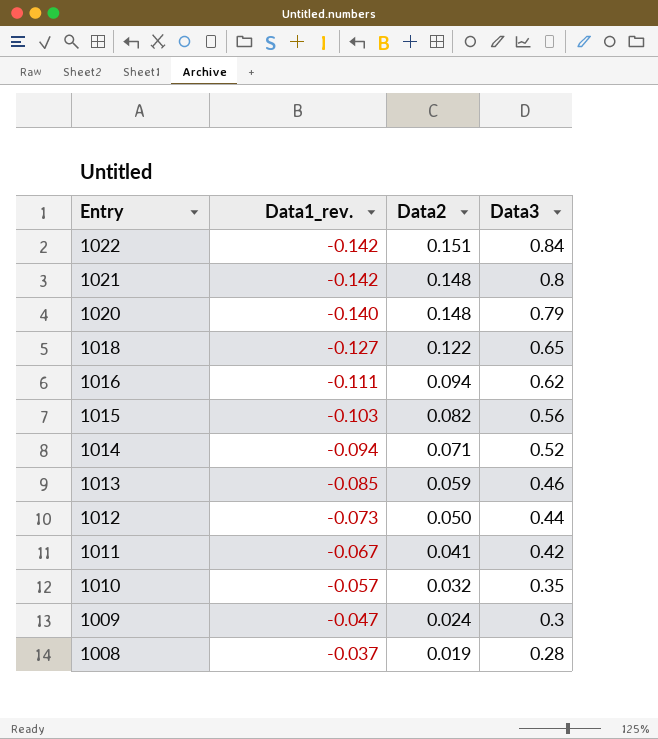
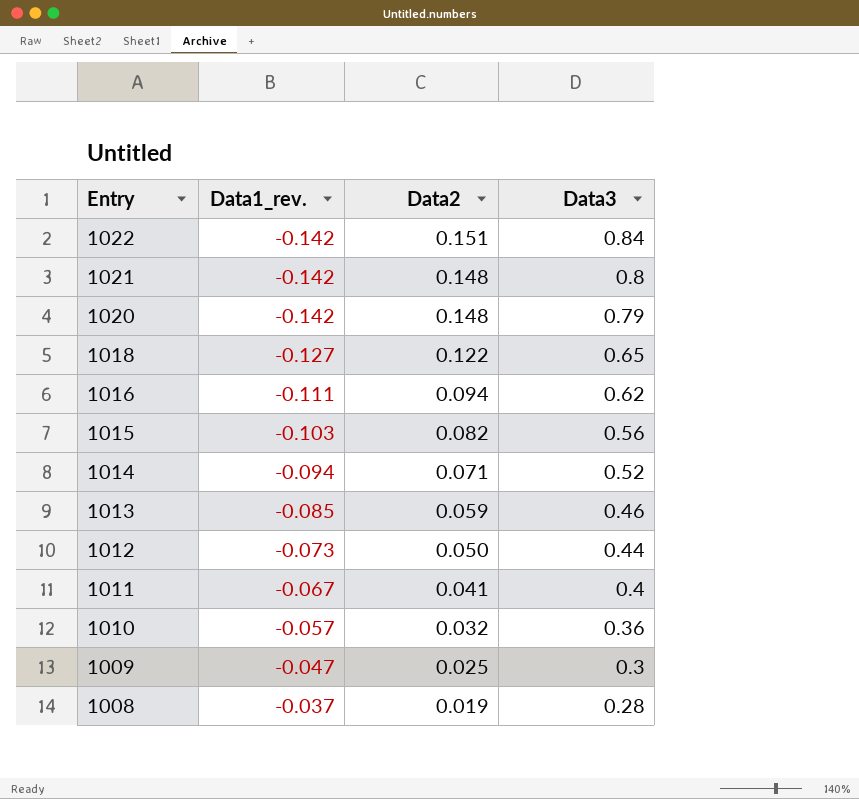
1020 | Data1_rev.: -0.140 -> -0.142
1011 | Data3: 0.42 -> 0.4
1010 | Data3: 0.35 -> 0.36
1009 | Data2: 0.024 -> 0.025

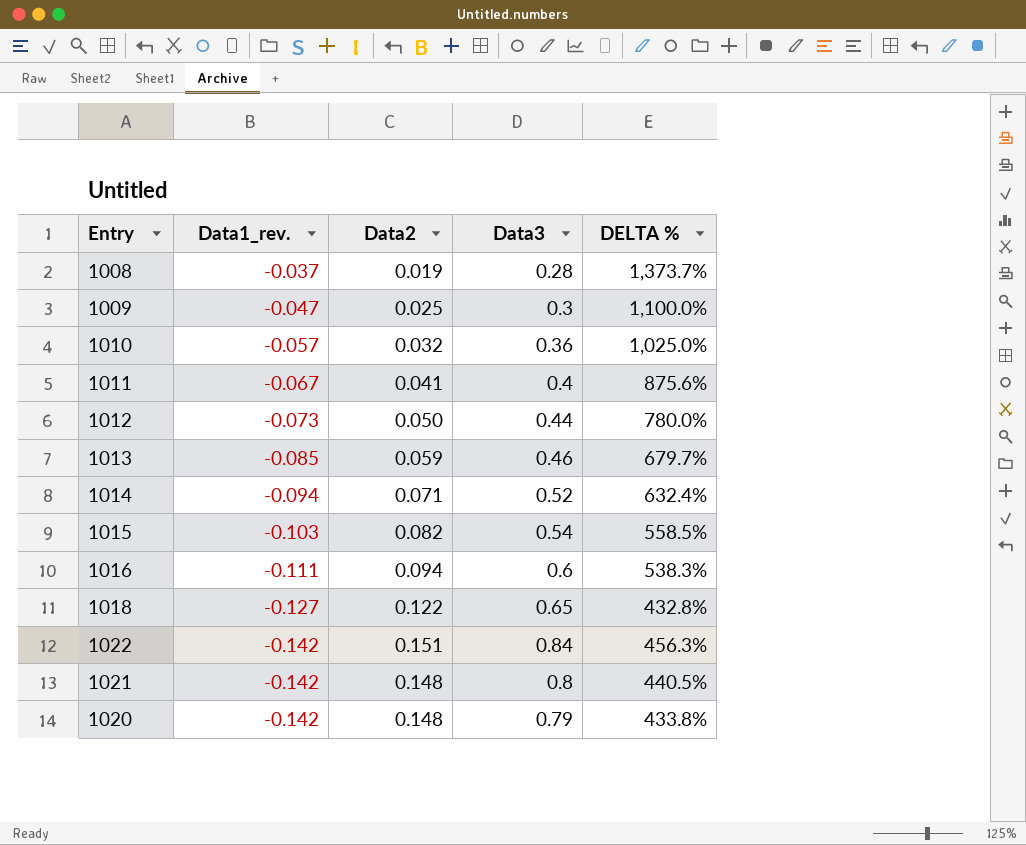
row order: Entry descending -> Data1_rev. descending
column DELTA % | formula: none -> ([Data3] - [Data2]) / [Data2]
1015 | Data3: 0.56 -> 0.54
1016 | Data3: 0.62 -> 0.6

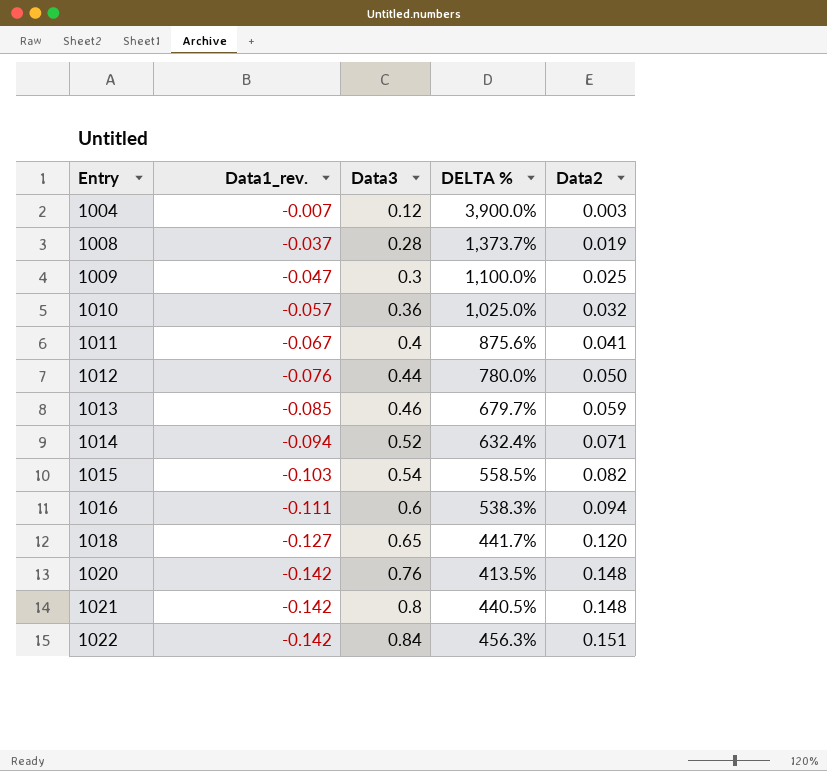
row order: Data1_rev. descending -> Entry ascending
column Data2 | position: 3 -> 5
row 1004: none -> -0.007 | 0.12 | 3,900.0% | 0.003
1012 | Data1_rev.: -0.073 -> -0.076
1018 | DELTA %: 432.8% -> 441.7%
1018 | Data2: 0.122 -> 0.120
1020 | Data3: 0.79 -> 0.76
1020 | DELTA %: 433.8% -> 413.5%

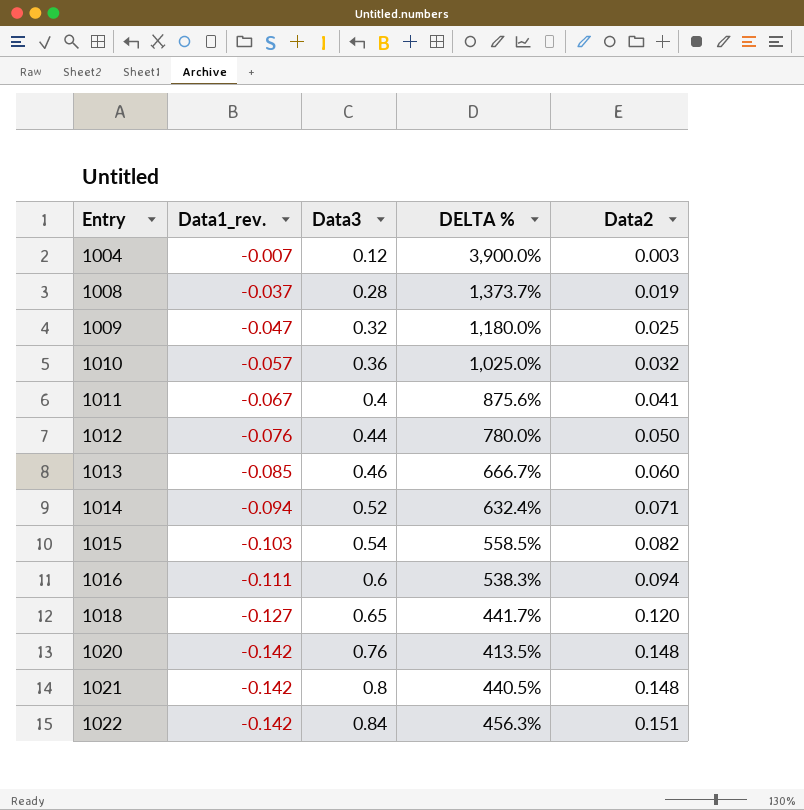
1009 | Data3: 0.3 -> 0.32
1009 | DELTA %: 1,100.0% -> 1,180.0%
1013 | DELTA %: 679.7% -> 666.7%
1013 | Data2: 0.059 -> 0.060

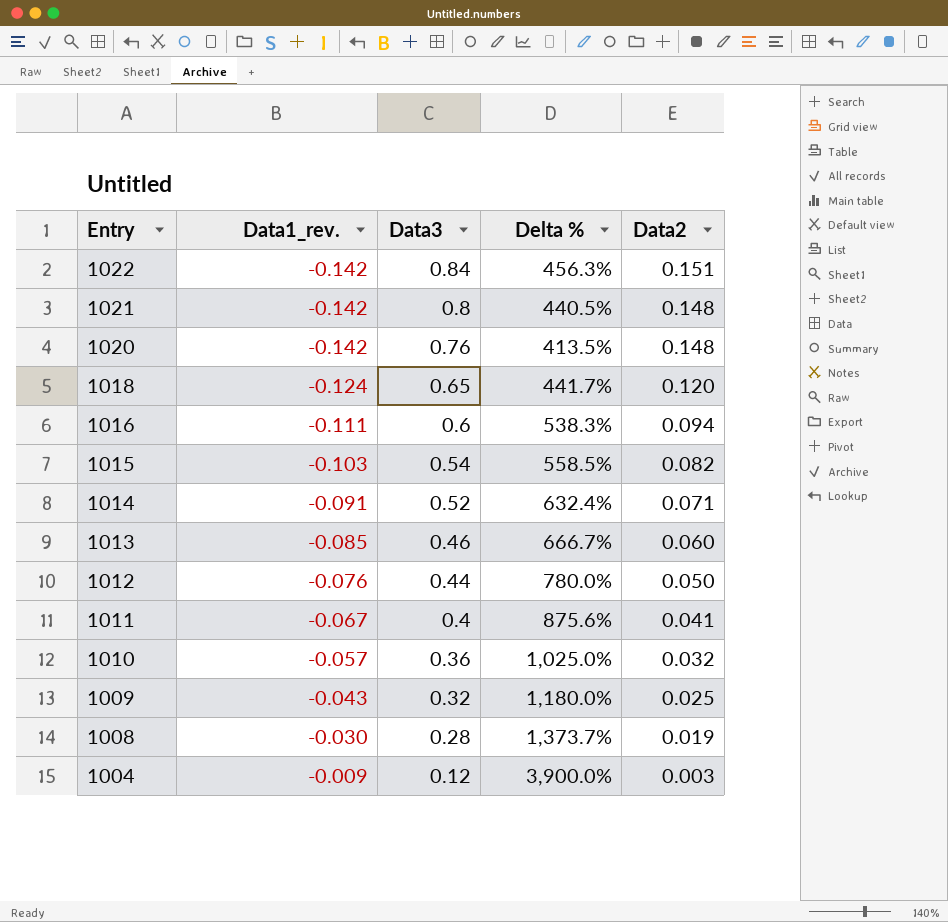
row order: Entry ascending -> Entry descending
column name: DELTA % -> Delta %
1018 | Data1_rev.: -0.127 -> -0.124
1014 | Data1_rev.: -0.094 -> -0.091
1009 | Data1_rev.: -0.047 -> -0.043
1008 | Data1_rev.: -0.037 -> -0.030
1004 | Data1_rev.: -0.007 -> -0.009

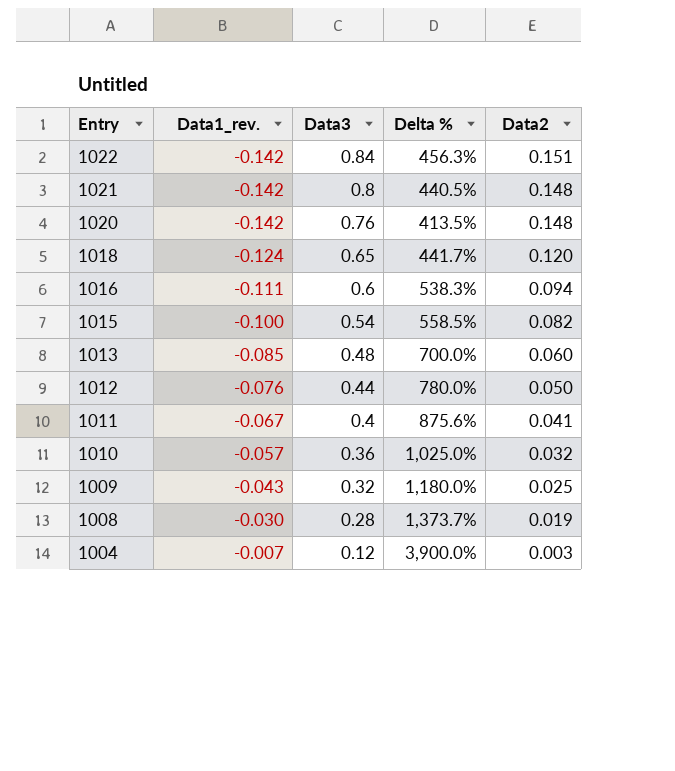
row 1014: -0.091 | 0.52 | 632.4% | 0.071 -> none
1015 | Data1_rev.: -0.103 -> -0.100
1013 | Data3: 0.46 -> 0.48
1013 | Delta %: 666.7% -> 700.0%
1004 | Data1_rev.: -0.009 -> -0.007

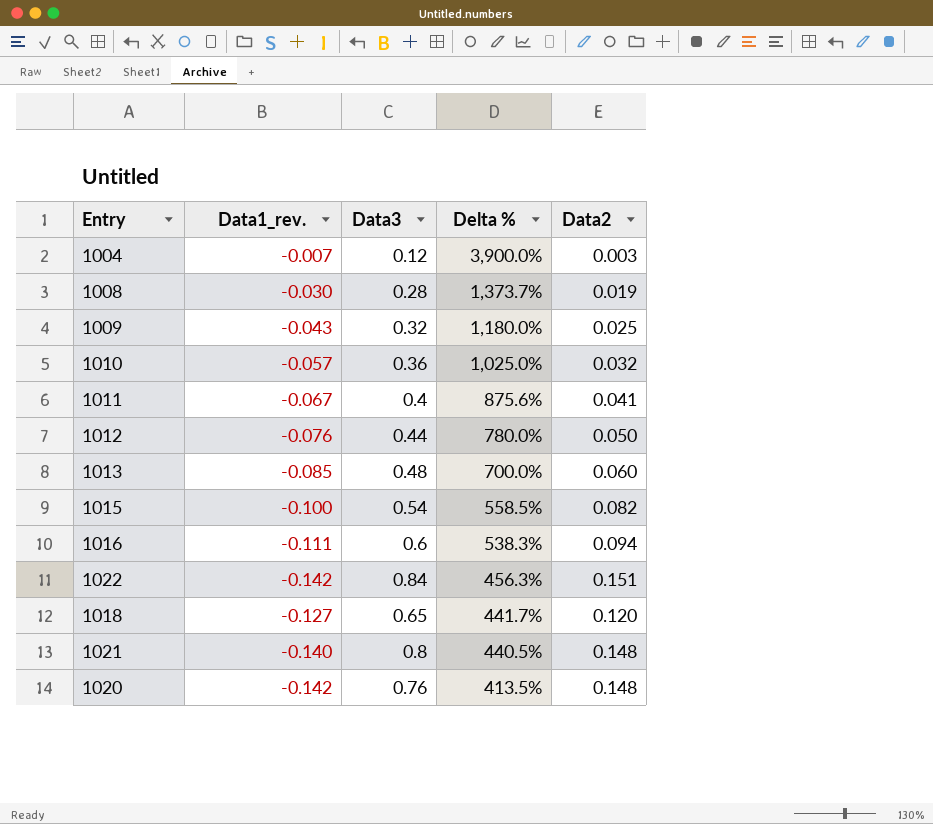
row order: Entry descending -> Delta % descending
1018 | Data1_rev.: -0.124 -> -0.127
1021 | Data1_rev.: -0.142 -> -0.140

